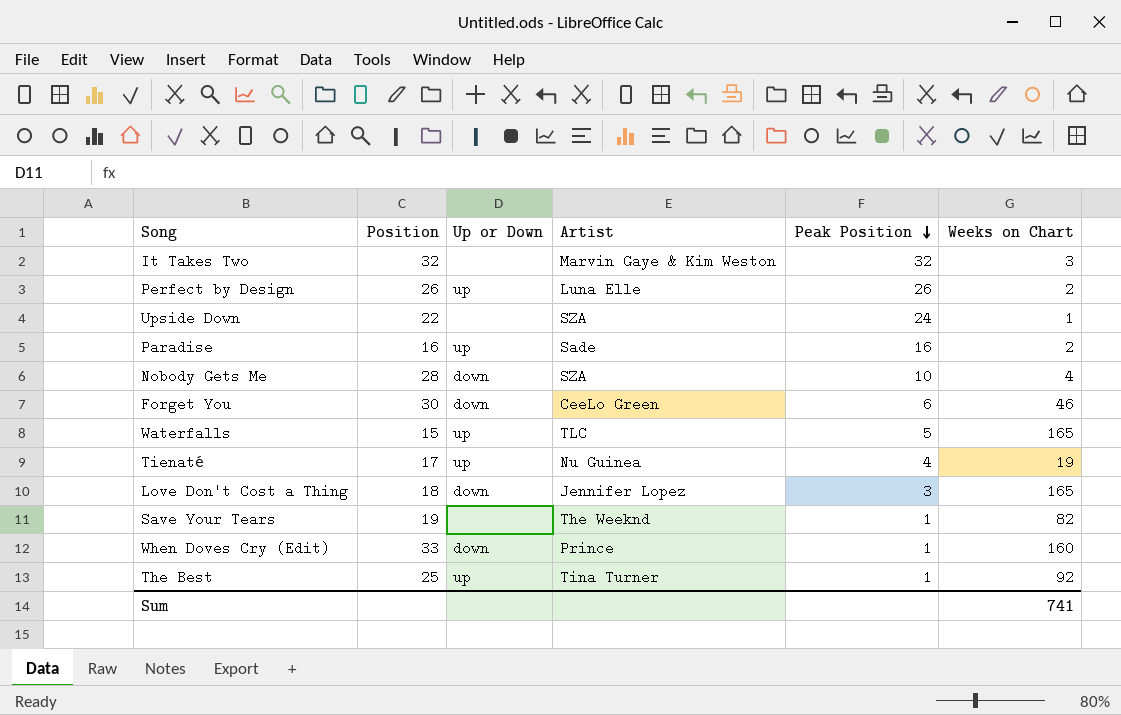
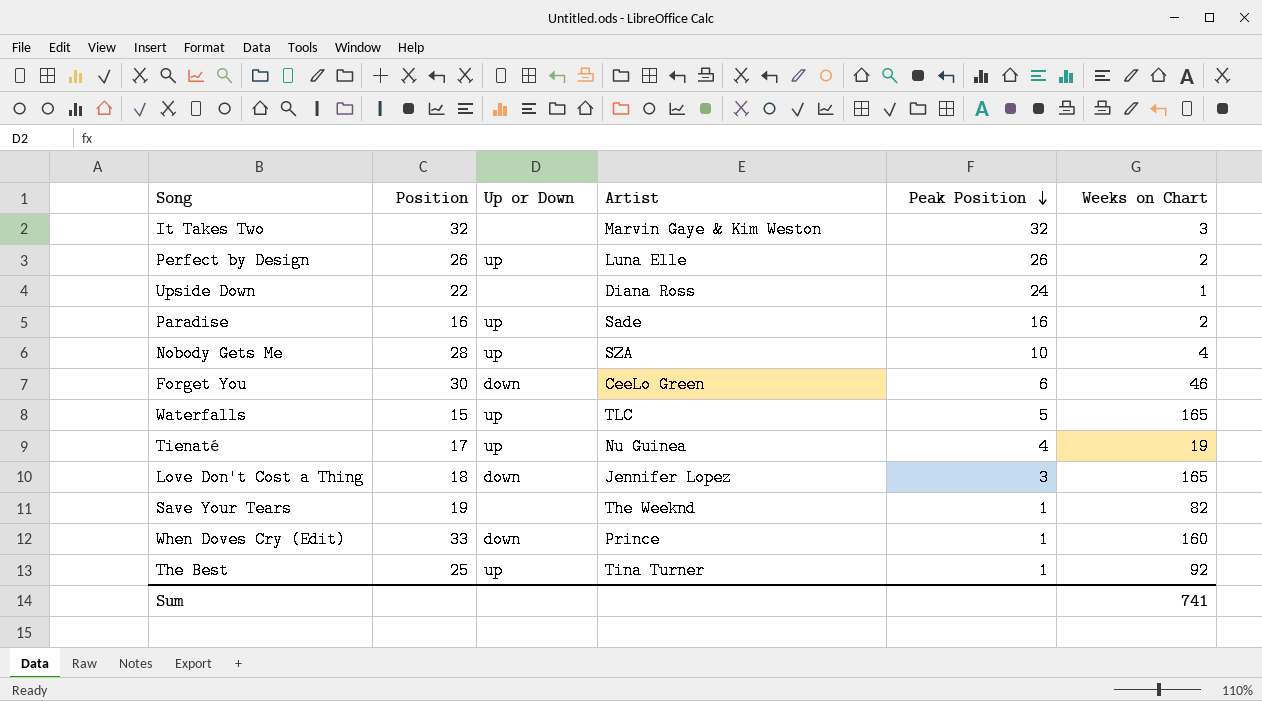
Upside Down | Artist: SZA -> Diana Ross
Nobody Gets Me | Up or Down: down -> up

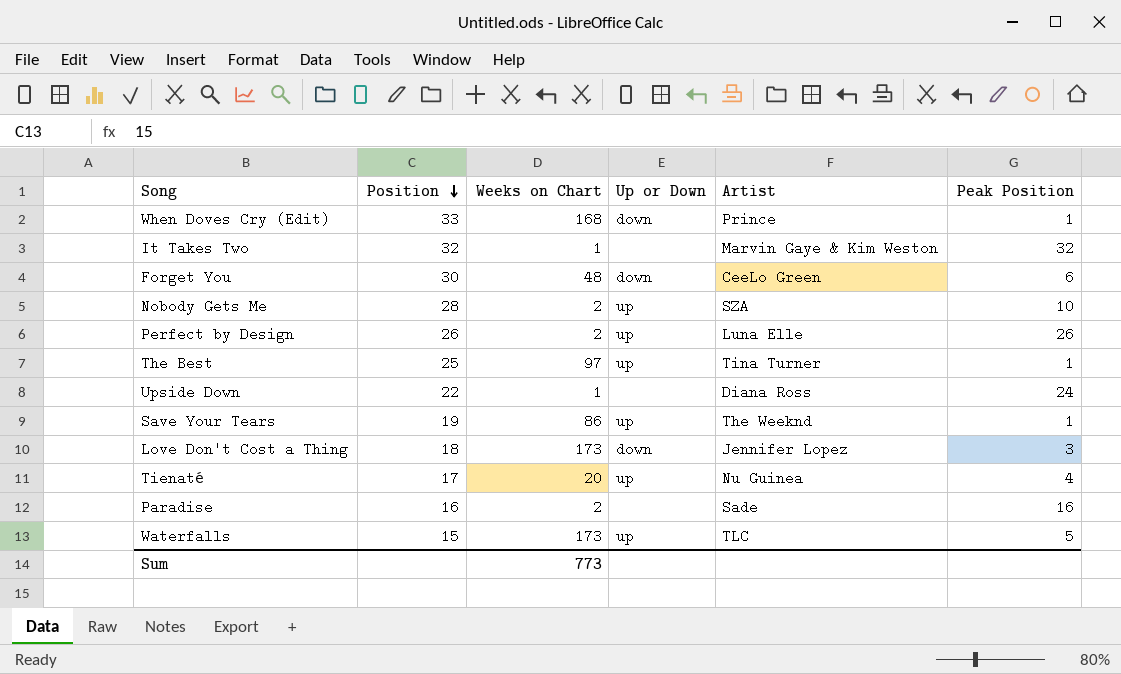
row order: Peak Position descending -> Position descending
column Weeks on Chart | position: 6 -> 3
When Doves Cry (Edit) | Weeks on Chart: 160 -> 168
It Takes Two | Weeks on Chart: 3 -> 1
Forget You | Weeks on Chart: 46 -> 48
Nobody Gets Me | Weeks on Chart: 4 -> 2
The Best | Weeks on Chart: 92 -> 97
Save Your Tears | Weeks on Chart: 82 -> 86
Save Your Tears | Up or Down: none -> up
Love Don't Cost a Thing | Weeks on Chart: 165 -> 173
Tienaté | Weeks on Chart: 19 -> 20
Paradise | Up or Down: up -> none
Waterfalls | Weeks on Chart: 165 -> 173
Sum | Weeks on Chart: 741 -> 773

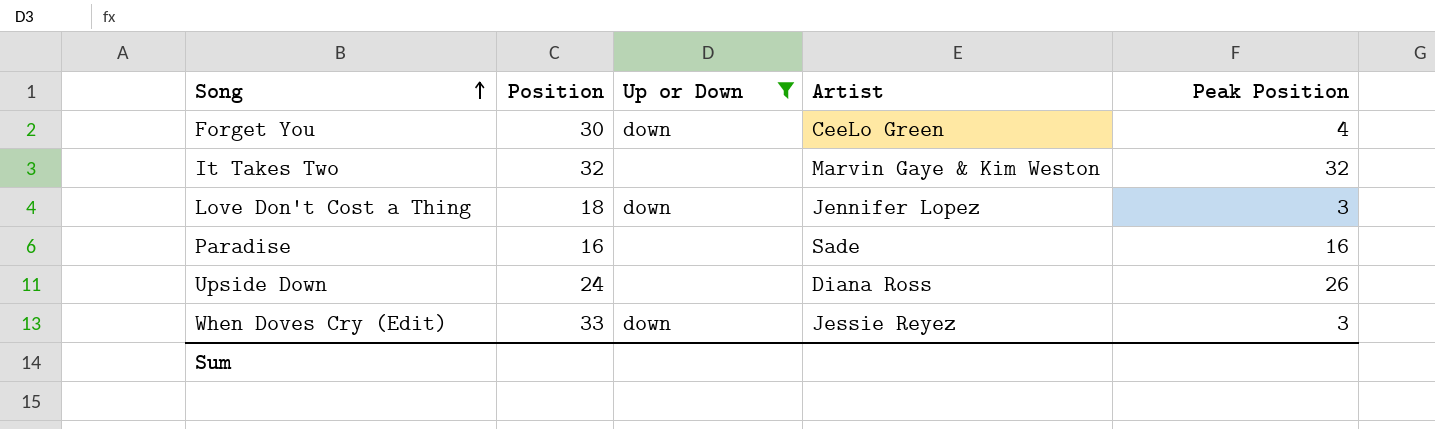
filter: none -> Up or Down != up
row order: Position descending -> Song ascending
column Weeks on Chart | position: 3 -> none
Forget You | Peak Position: 6 -> 4
Upside Down | Position: 22 -> 24
Upside Down | Peak Position: 24 -> 26
When Doves Cry (Edit) | Artist: Prince -> Jessie Reyez
When Doves Cry (Edit) | Peak Position: 1 -> 3

